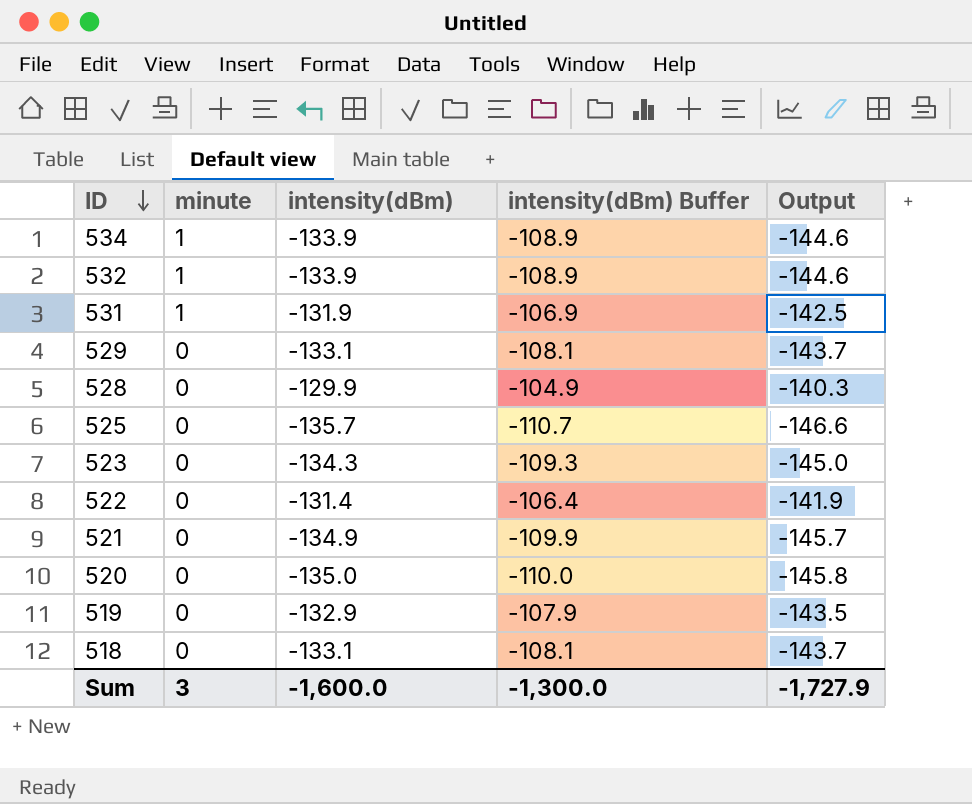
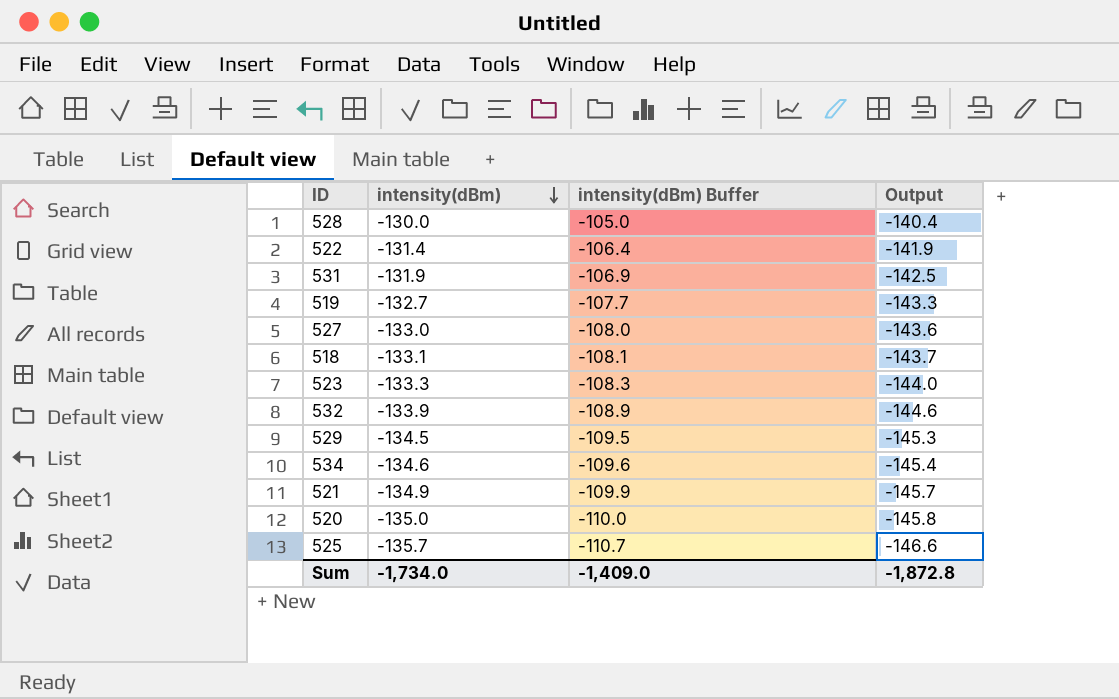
row order: ID descending -> intensity(dBm) descending
column minute | position: 2 -> none
528 | intensity(dBm): -129.9 -> -130.0
528 | intensity(dBm) Buffer: -104.9 -> -105.0
528 | Output: -140.3 -> -140.4
519 | intensity(dBm): -132.9 -> -132.7
519 | intensity(dBm) Buffer: -107.9 -> -107.7
519 | Output: -143.5 -> -143.3
row 527: none -> -133.0 | -108.0 | -143.6
523 | intensity(dBm): -134.3 -> -133.3
523 | intensity(dBm) Buffer: -109.3 -> -108.3
523 | Output: -145.0 -> -144.0
529 | intensity(dBm): -133.1 -> -134.5
529 | intensity(dBm) Buffer: -108.1 -> -109.5
529 | Output: -143.7 -> -145.3
534 | intensity(dBm): -133.9 -> -134.6
534 | intensity(dBm) Buffer: -108.9 -> -109.6
534 | Output: -144.6 -> -145.4
Sum | intensity(dBm): -1,600.0 -> -1,734.0
Sum | intensity(dBm) Buffer: -1,300.0 -> -1,409.0
Sum | Output: -1,727.9 -> -1,872.8

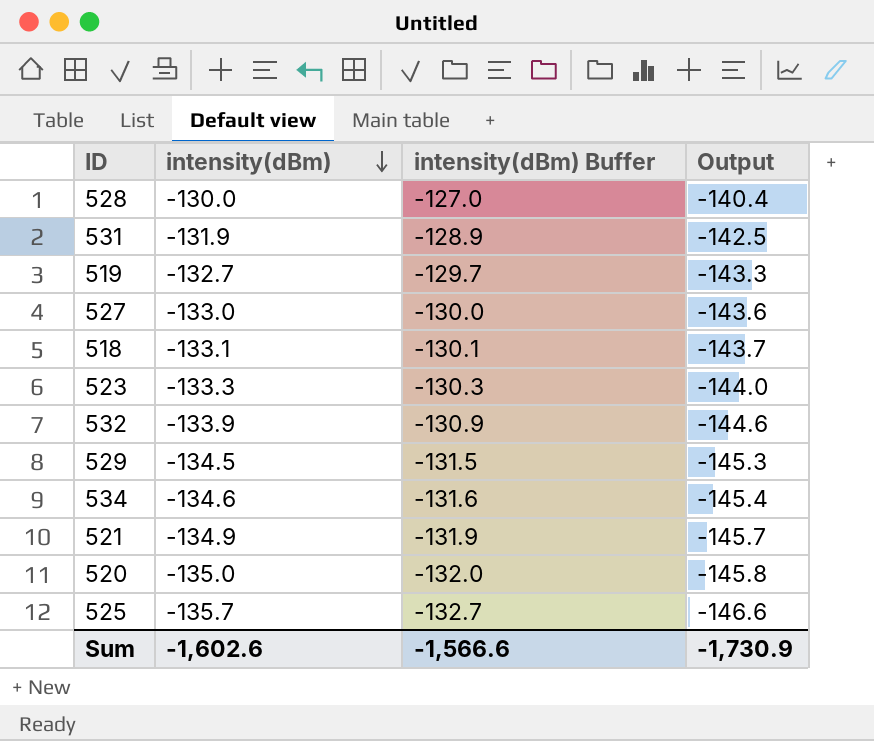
column intensity(dBm) Buffer | formula: [intensity(dBm)] + 25 -> [intensity(dBm)] + 3
row 522: -131.4 | -106.4 | -141.9 -> none
Sum | intensity(dBm): -1,734.0 -> -1,602.6
Sum | intensity(dBm) Buffer: -1,409.0 -> -1,566.6
Sum | Output: -1,872.8 -> -1,730.9

